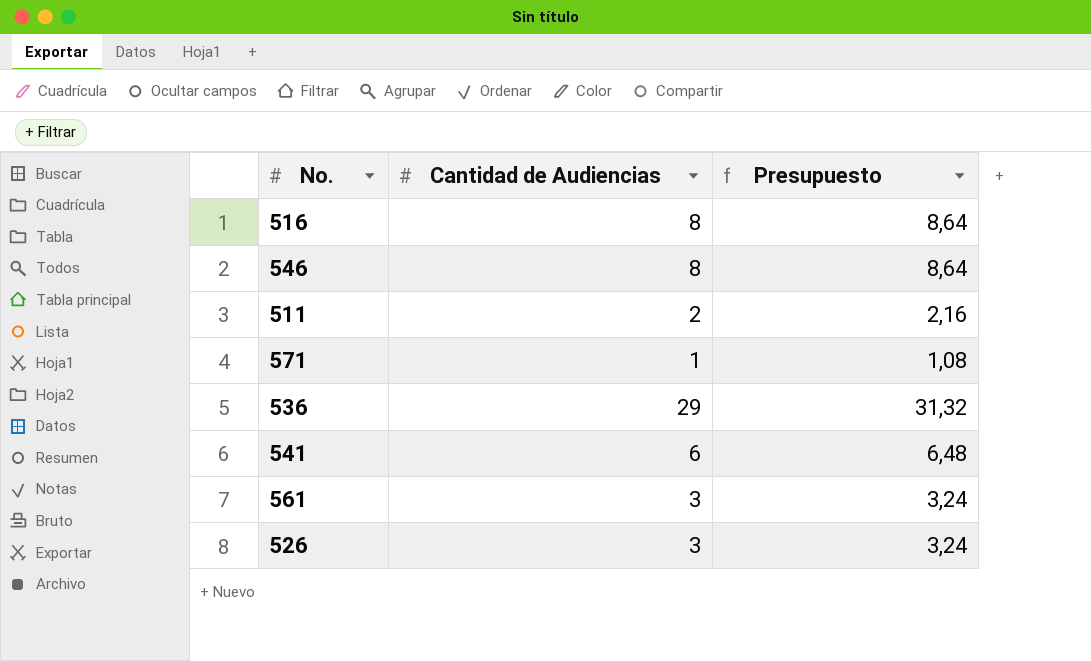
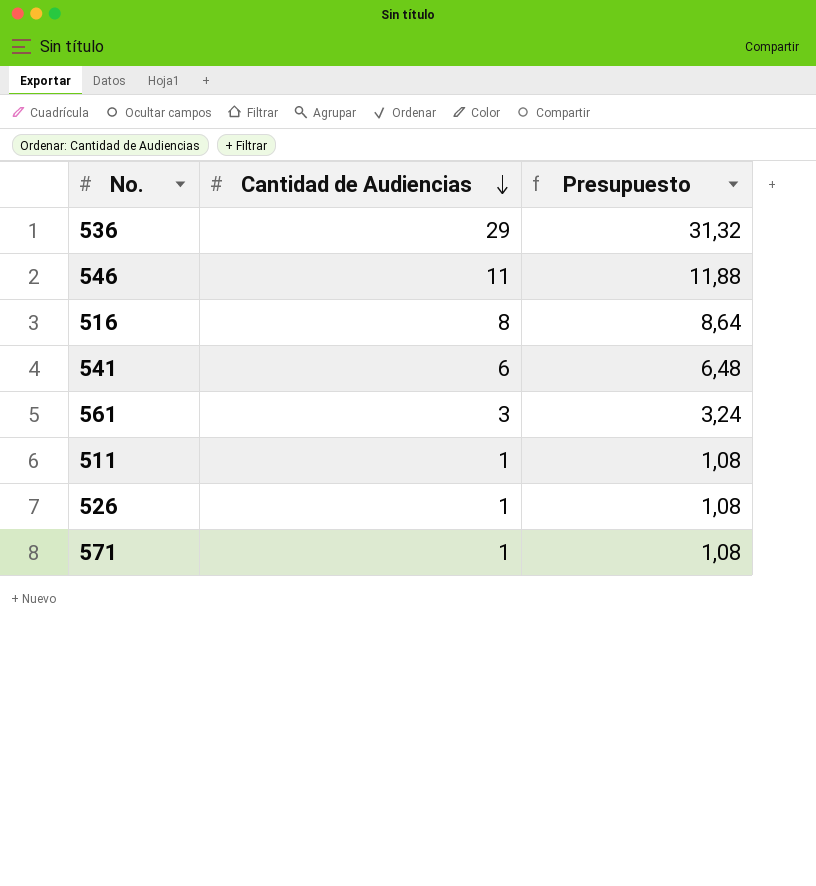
row order: none -> Cantidad de Audiencias descending
546 | Cantidad de Audiencias: 8 -> 11
546 | Presupuesto: 8,64 -> 11,88
511 | Cantidad de Audiencias: 2 -> 1
511 | Presupuesto: 2,16 -> 1,08
526 | Cantidad de Audiencias: 3 -> 1
526 | Presupuesto: 3,24 -> 1,08

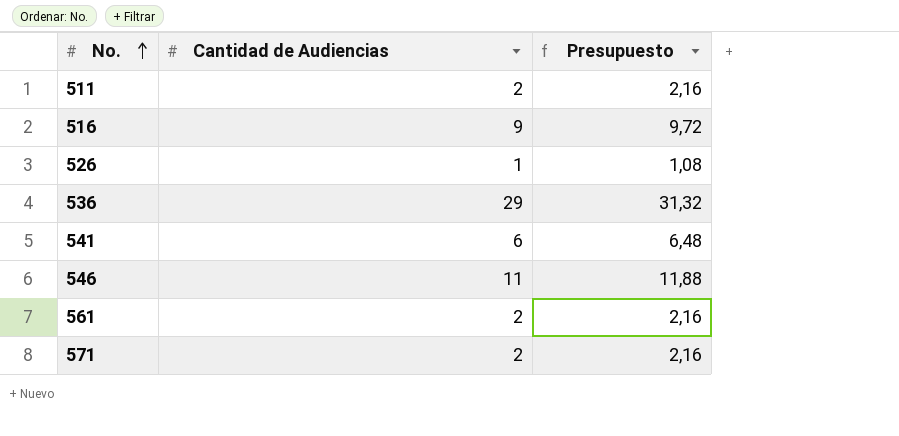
row order: Cantidad de Audiencias descending -> No. ascending
511 | Cantidad de Audiencias: 1 -> 2
511 | Presupuesto: 1,08 -> 2,16
516 | Cantidad de Audiencias: 8 -> 9
516 | Presupuesto: 8,64 -> 9,72
561 | Cantidad de Audiencias: 3 -> 2
561 | Presupuesto: 3,24 -> 2,16
571 | Cantidad de Audiencias: 1 -> 2
571 | Presupuesto: 1,08 -> 2,16

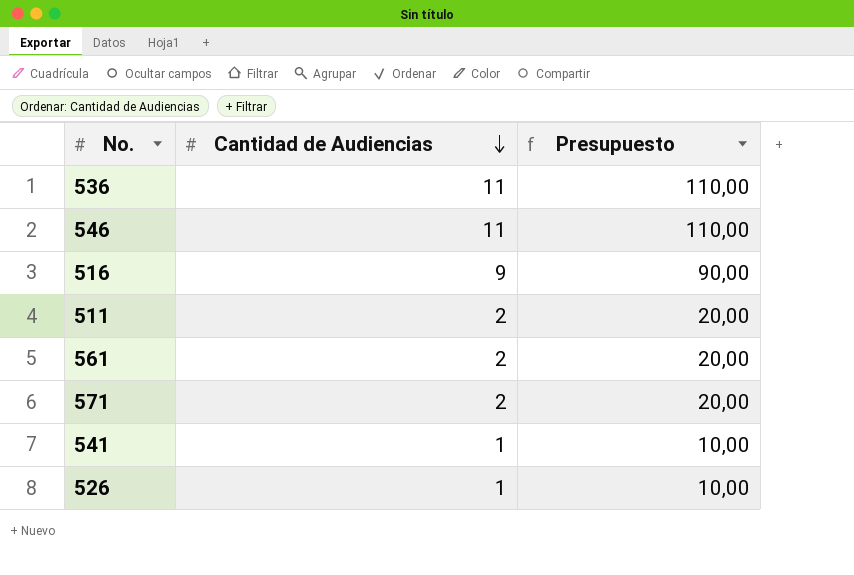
row order: No. ascending -> Cantidad de Audiencias descending
column Presupuesto | formula: [Cantidad de Audiencias] * 1,08 -> [Cantidad de Audiencias] * 10
536 | Cantidad de Audiencias: 29 -> 11
541 | Cantidad de Audiencias: 6 -> 1

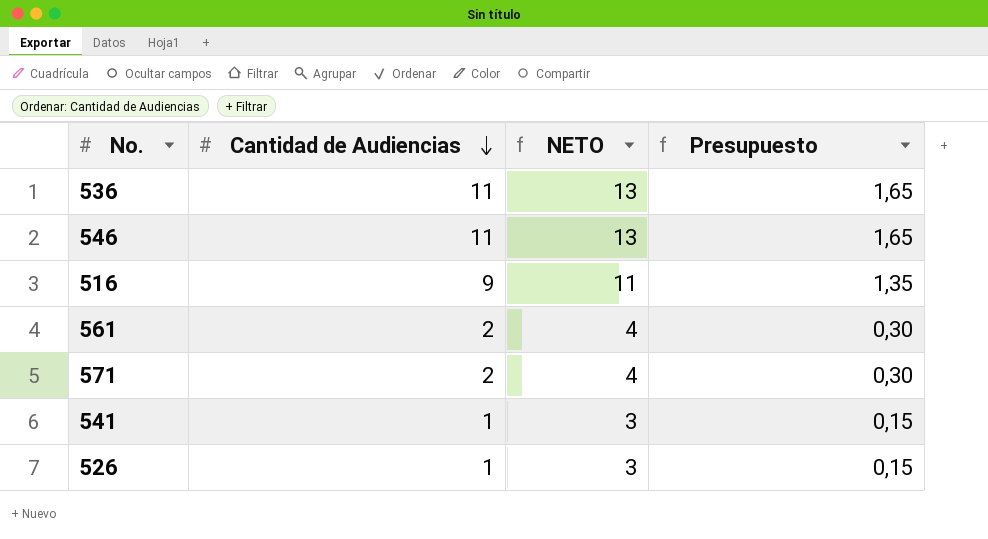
column NETO | formula: none -> [Cantidad de Audiencias] + 2
column Presupuesto | formula: [Cantidad de Audiencias] * 10 -> [Cantidad de Audiencias] * 0,15
row 511: 2 | 20,00 -> none

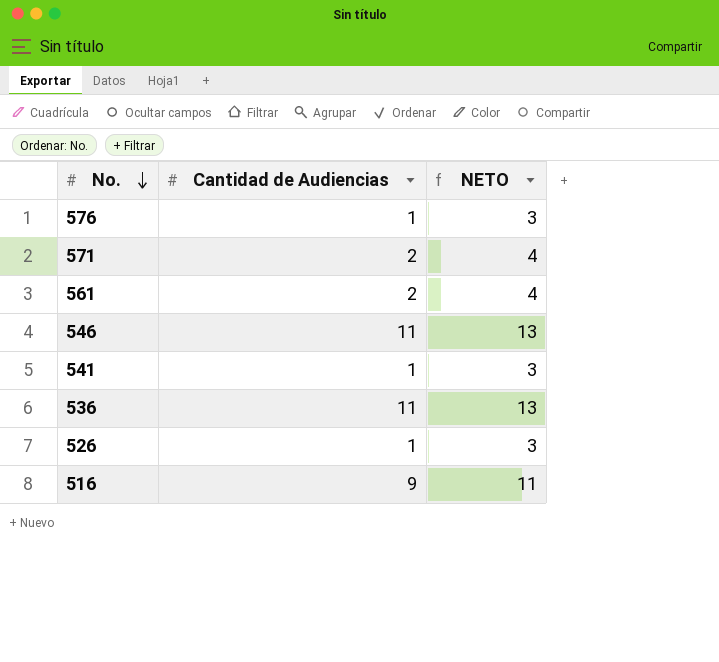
row order: Cantidad de Audiencias descending -> No. descending
column Presupuesto | formula: [Cantidad de Audiencias] * 0,15 -> none
row 576: none -> 1 | 3

